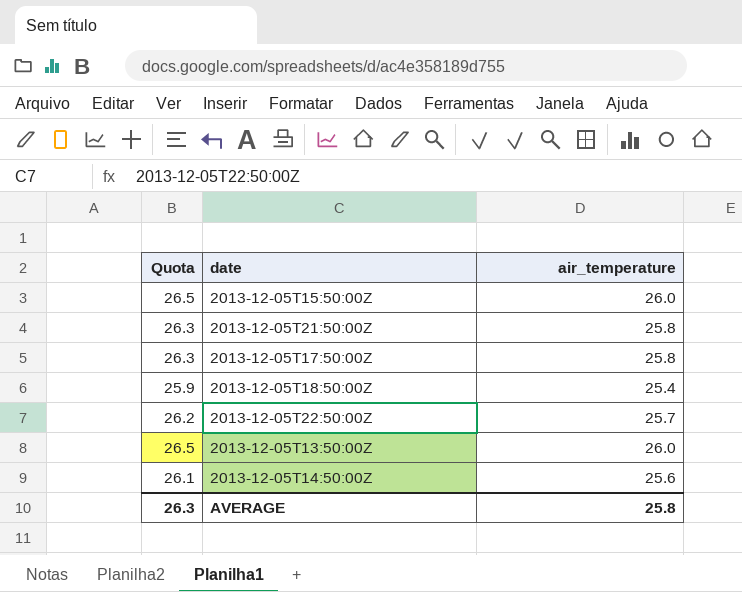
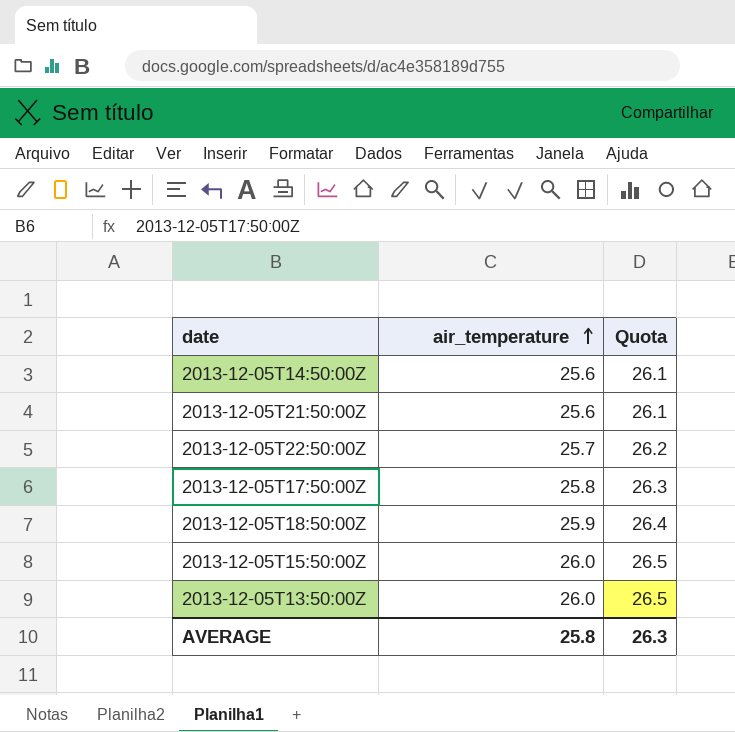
row order: none -> air_temperature ascending
column Quota | position: 1 -> 3
2013-12-05T21:50:00Z | air_temperature: 25.8 -> 25.6
2013-12-05T21:50:00Z | Quota: 26.3 -> 26.1
2013-12-05T18:50:00Z | air_temperature: 25.4 -> 25.9
2013-12-05T18:50:00Z | Quota: 25.9 -> 26.4

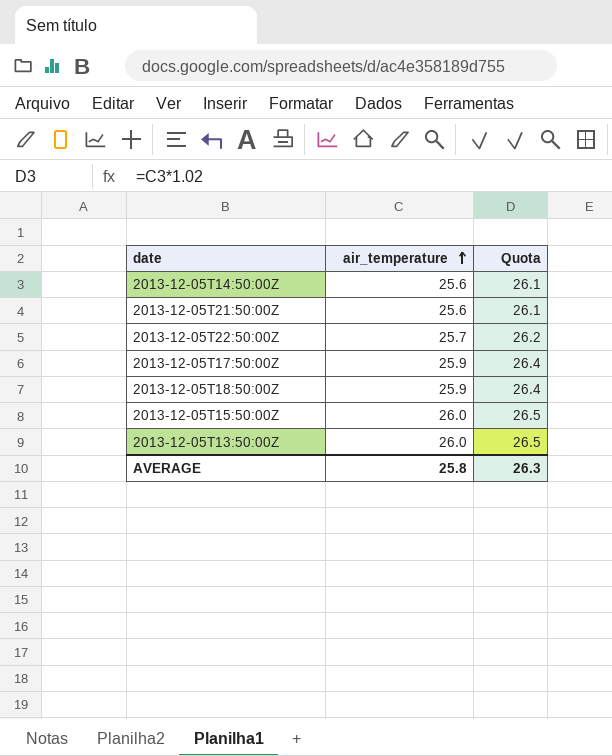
2013-12-05T17:50:00Z | air_temperature: 25.8 -> 25.9
2013-12-05T17:50:00Z | Quota: 26.3 -> 26.4

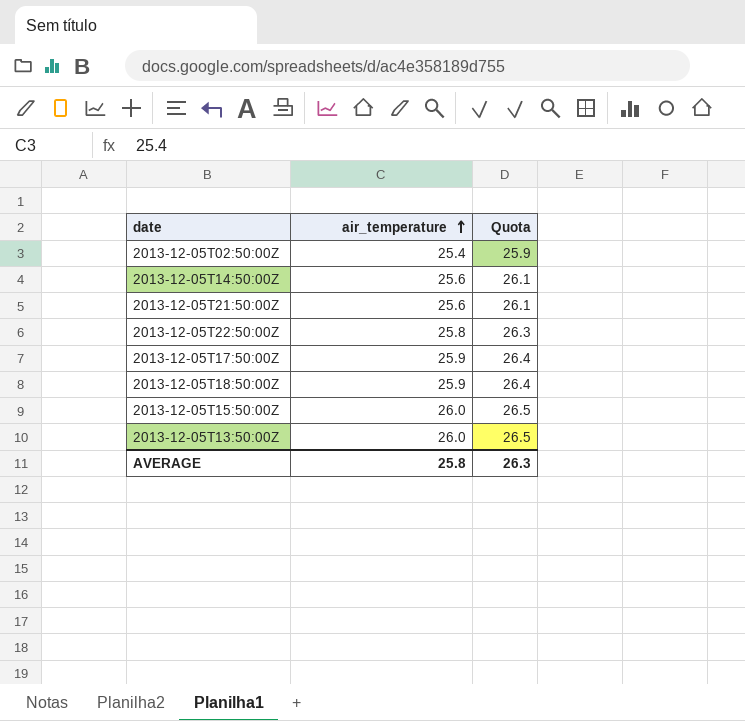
row 2013-12-05T02:50:00Z: none -> 25.4 | 25.9
2013-12-05T22:50:00Z | air_temperature: 25.7 -> 25.8
2013-12-05T22:50:00Z | Quota: 26.2 -> 26.3

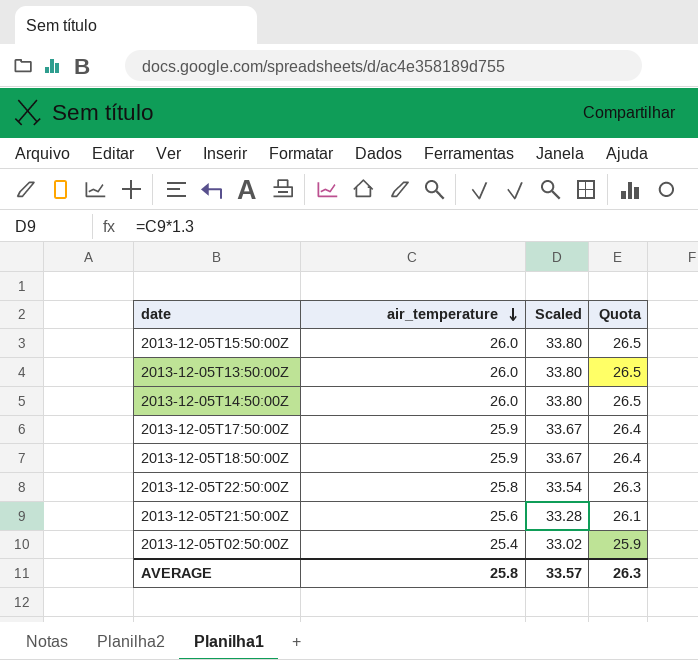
row order: air_temperature ascending -> air_temperature descending
column Scaled | formula: none -> [air_temperature] * 1.3
2013-12-05T14:50:00Z | air_temperature: 25.6 -> 26.0
2013-12-05T14:50:00Z | Quota: 26.1 -> 26.5

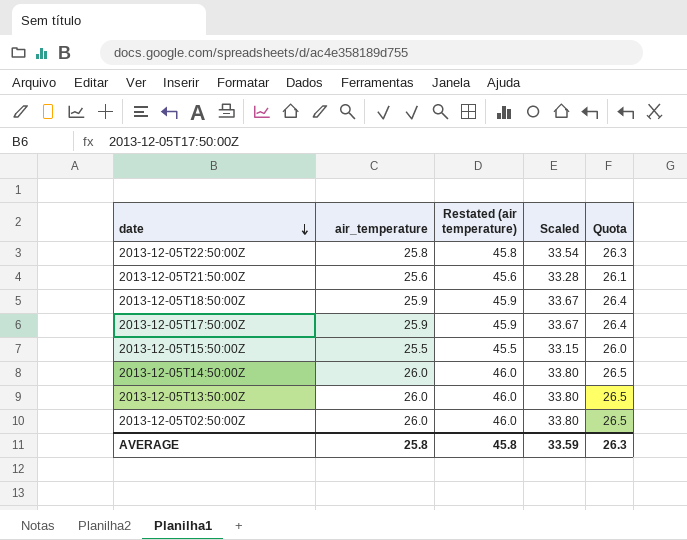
row order: air_temperature descending -> date descending
column Restated (air temperature) | formula: none -> [air_temperature] + 20
2013-12-05T15:50:00Z | air_temperature: 26.0 -> 25.5
2013-12-05T15:50:00Z | Scaled: 33.80 -> 33.15
2013-12-05T15:50:00Z | Quota: 26.5 -> 26.0
2013-12-05T02:50:00Z | air_temperature: 25.4 -> 26.0
2013-12-05T02:50:00Z | Scaled: 33.02 -> 33.80
2013-12-05T02:50:00Z | Quota: 25.9 -> 26.5
AVERAGE | Scaled: 33.57 -> 33.59

